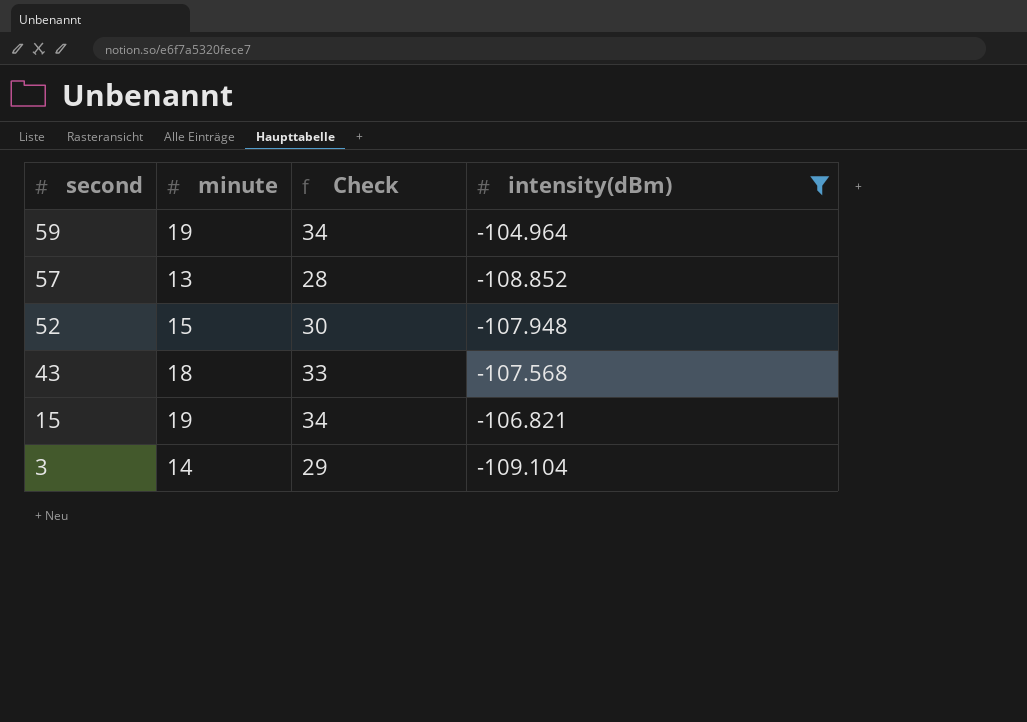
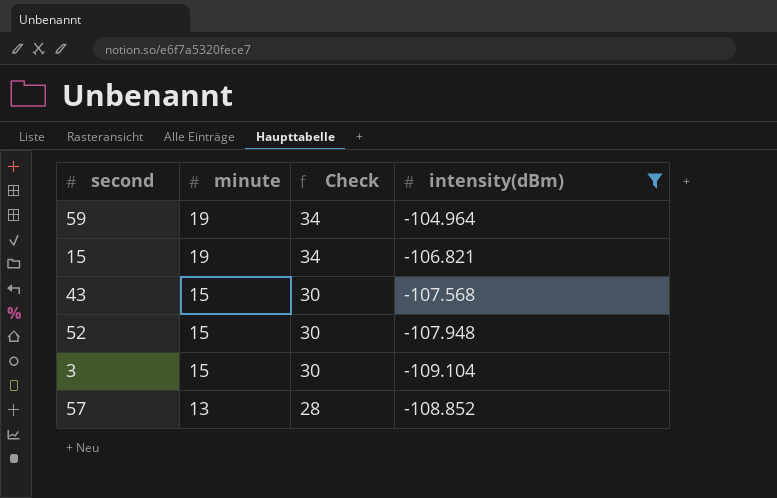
row order: second descending -> minute descending
43 | minute: 18 -> 15
43 | Check: 33 -> 30
3 | minute: 14 -> 15
3 | Check: 29 -> 30

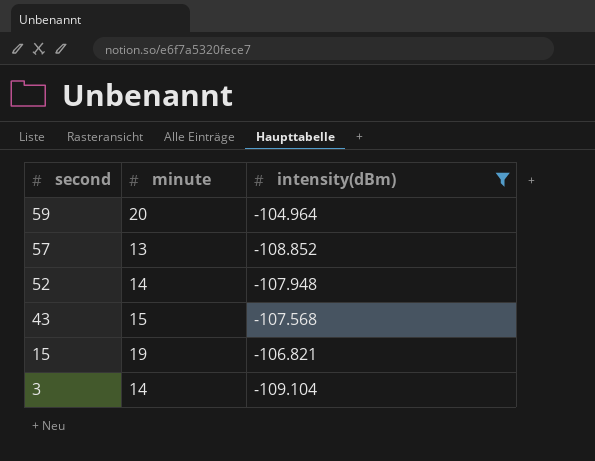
row order: minute descending -> second descending
column Check | formula: [minute] + 15 -> none
59 | minute: 19 -> 20
52 | minute: 15 -> 14
3 | minute: 15 -> 14

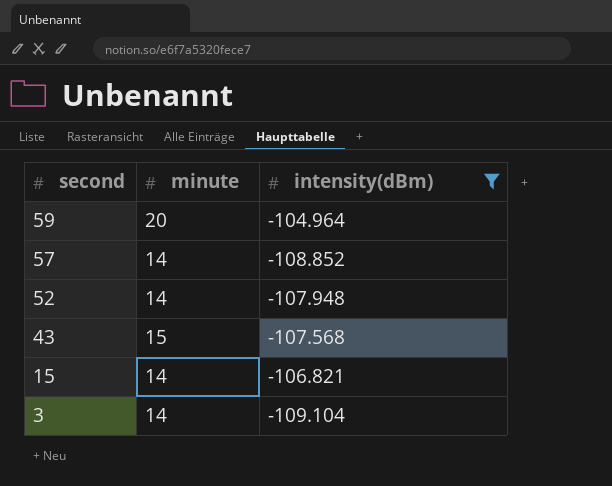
57 | minute: 13 -> 14
15 | minute: 19 -> 14

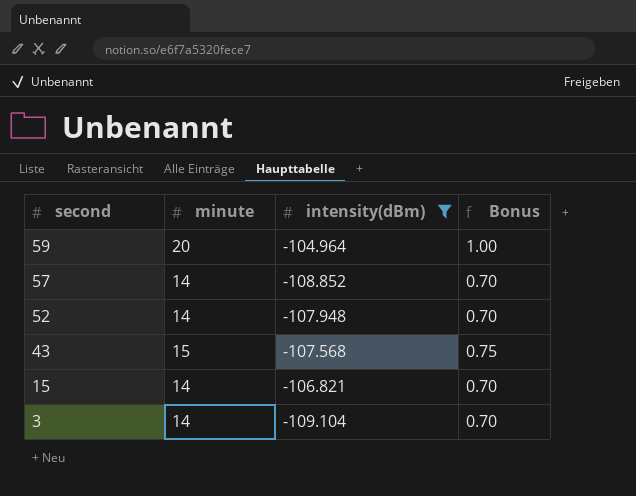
column Bonus | formula: none -> [minute] * 0.05

